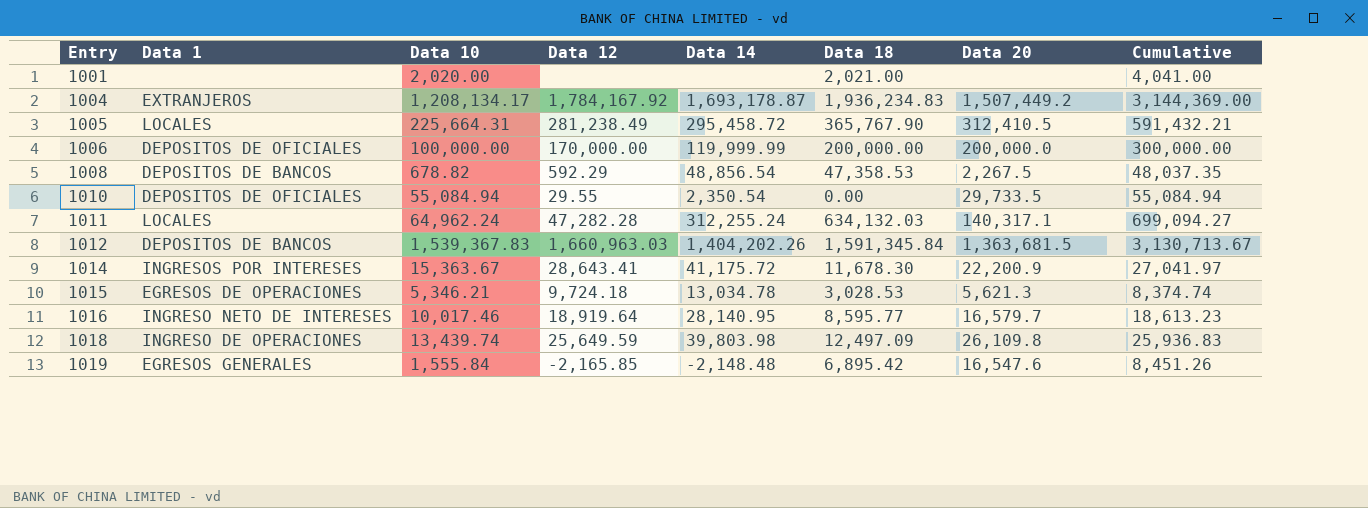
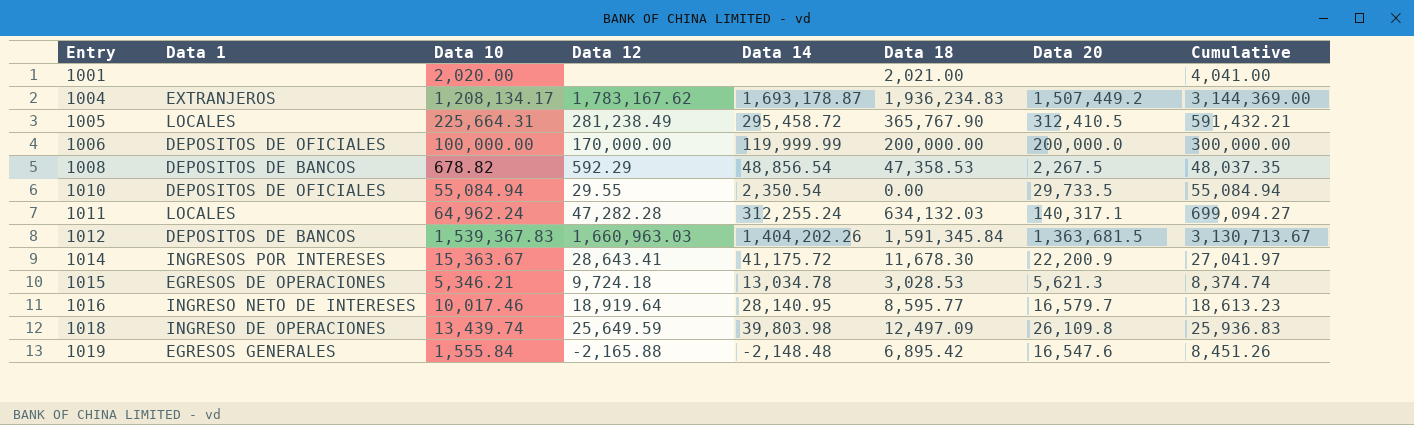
1004 | Data 12: 1,784,167.92 -> 1,783,167.62
1019 | Data 12: -2,165.85 -> -2,165.88

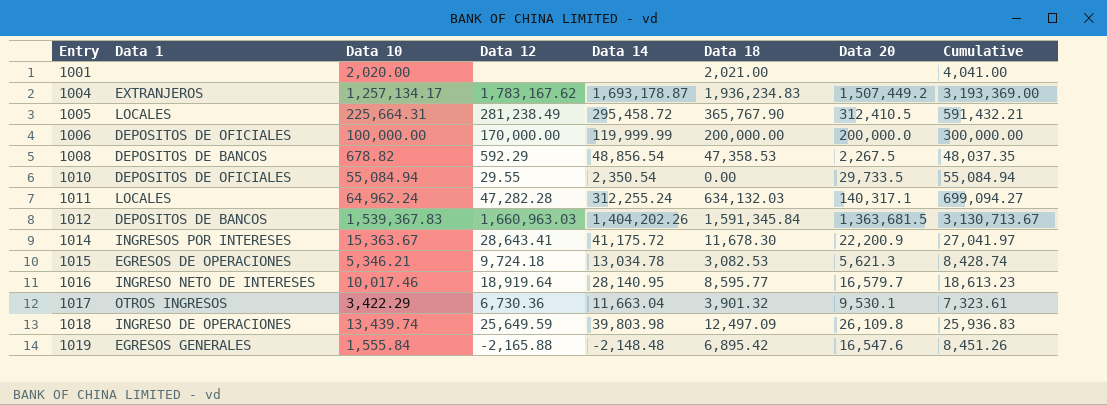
1004 | Data 10: 1,208,134.17 -> 1,257,134.17
1004 | Cumulative: 3,144,369.00 -> 3,193,369.00
1015 | Data 18: 3,028.53 -> 3,082.53
1015 | Cumulative: 8,374.74 -> 8,428.74
row 1017: none -> OTROS INGRESOS | 3,422.29 | 6,730.36 | 11,663.04 | 3,901.32 | 9,530.1 | 7,323.61

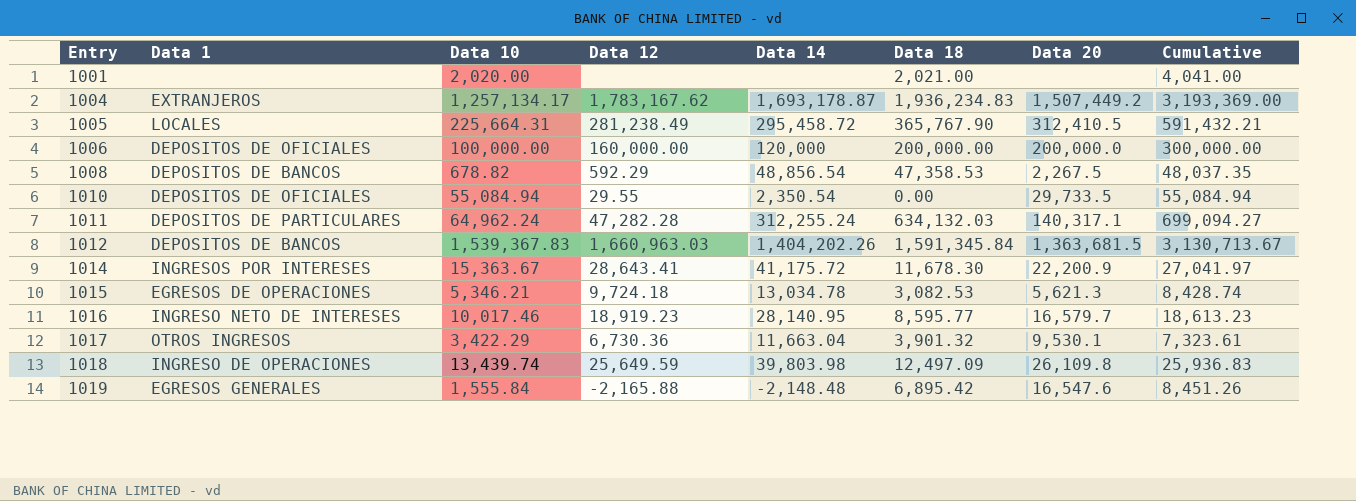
1006 | Data 12: 170,000.00 -> 160,000.00
1006 | Data 14: 119,999.99 -> 120,000
1011 | Data 1: LOCALES -> DEPOSITOS DE PARTICULARES
1016 | Data 12: 18,919.64 -> 18,919.23

